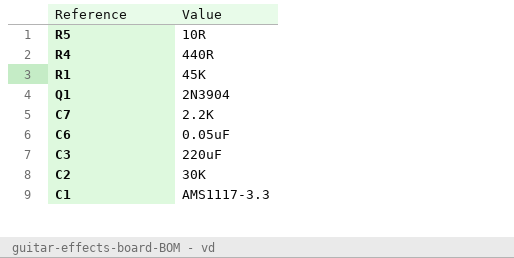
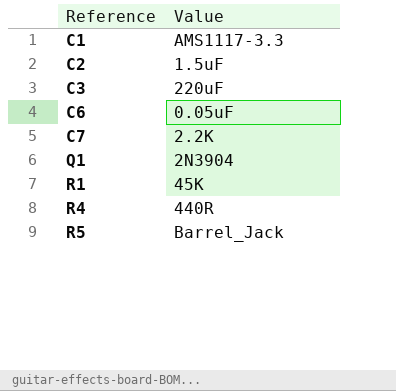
row order: Reference descending -> Reference ascending
C2 | Value: 30K -> 1.5uF
R5 | Value: 10R -> Barrel_Jack

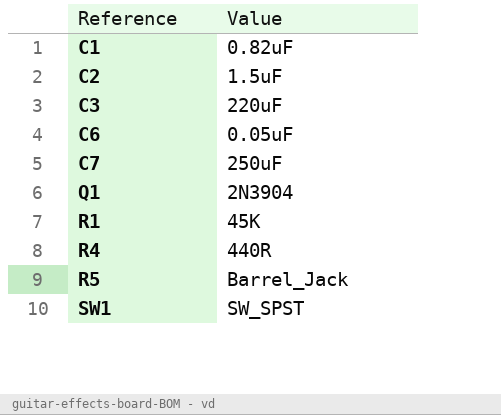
C1 | Value: AMS1117-3.3 -> 0.82uF
C7 | Value: 2.2K -> 250uF
row SW1: none -> SW_SPST

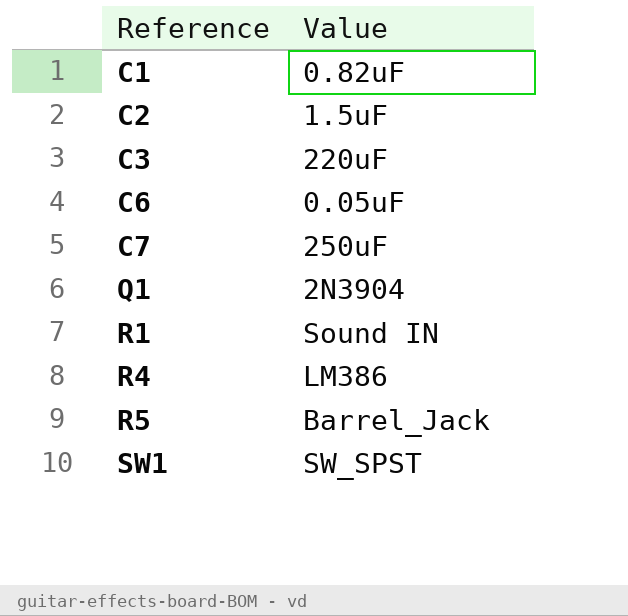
R1 | Value: 45K -> Sound IN
R4 | Value: 440R -> LM386

